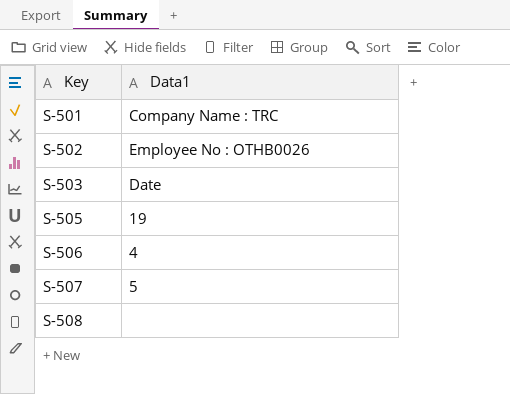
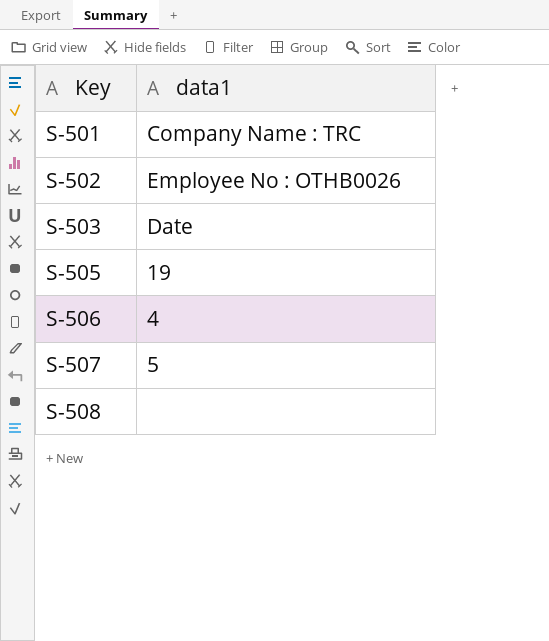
column name: Data1 -> data1

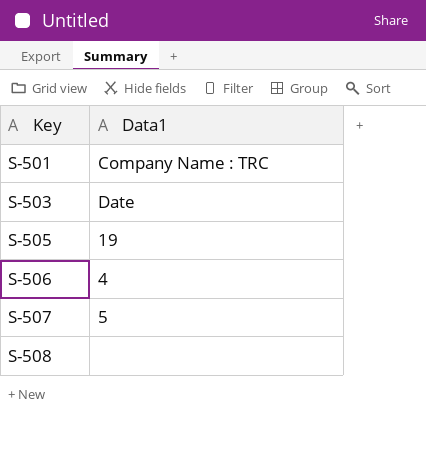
column name: data1 -> Data1
row S-502: Employee No : OTHB0026 -> none

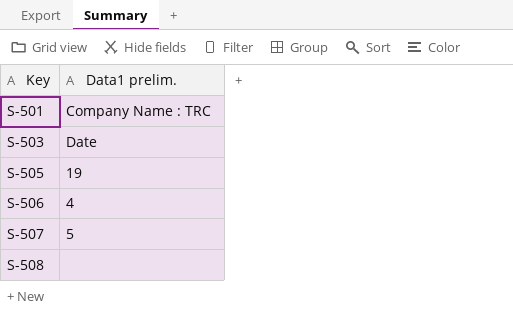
column name: Data1 -> Data1 prelim.

